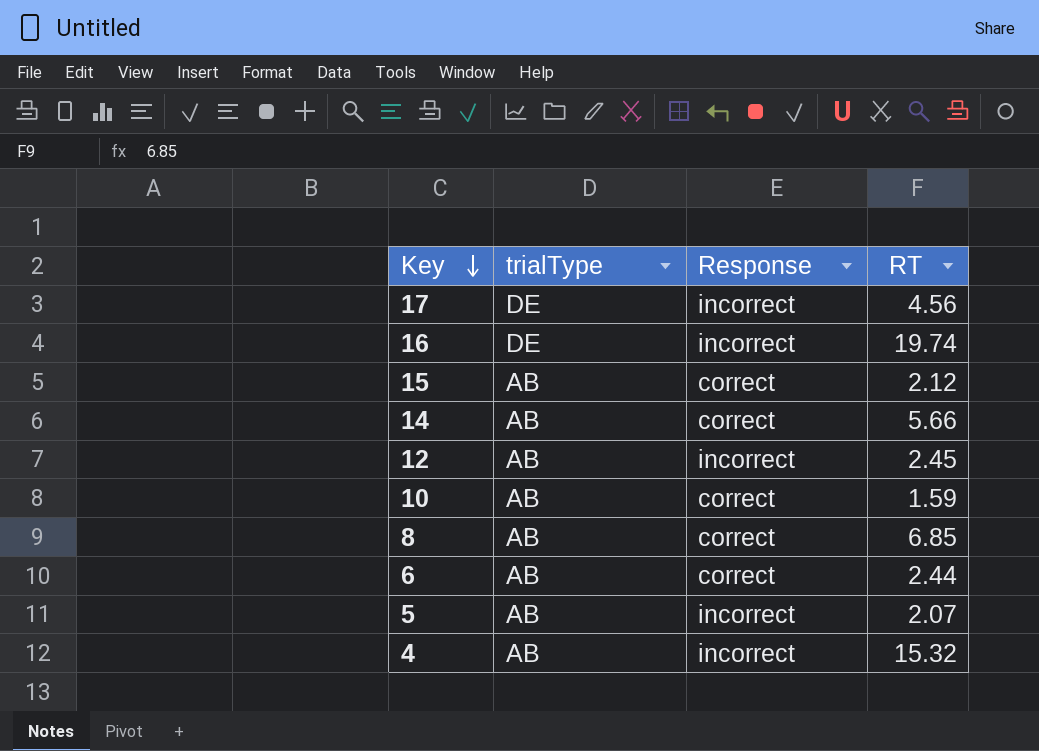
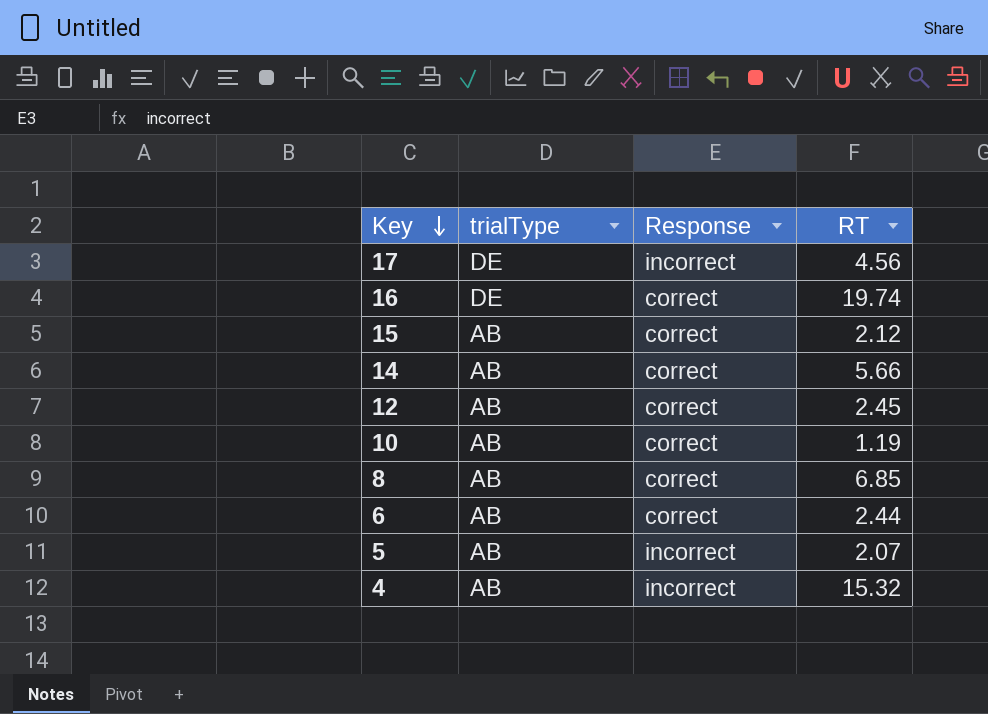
16 | Response: incorrect -> correct
12 | Response: incorrect -> correct
10 | RT: 1.59 -> 1.19

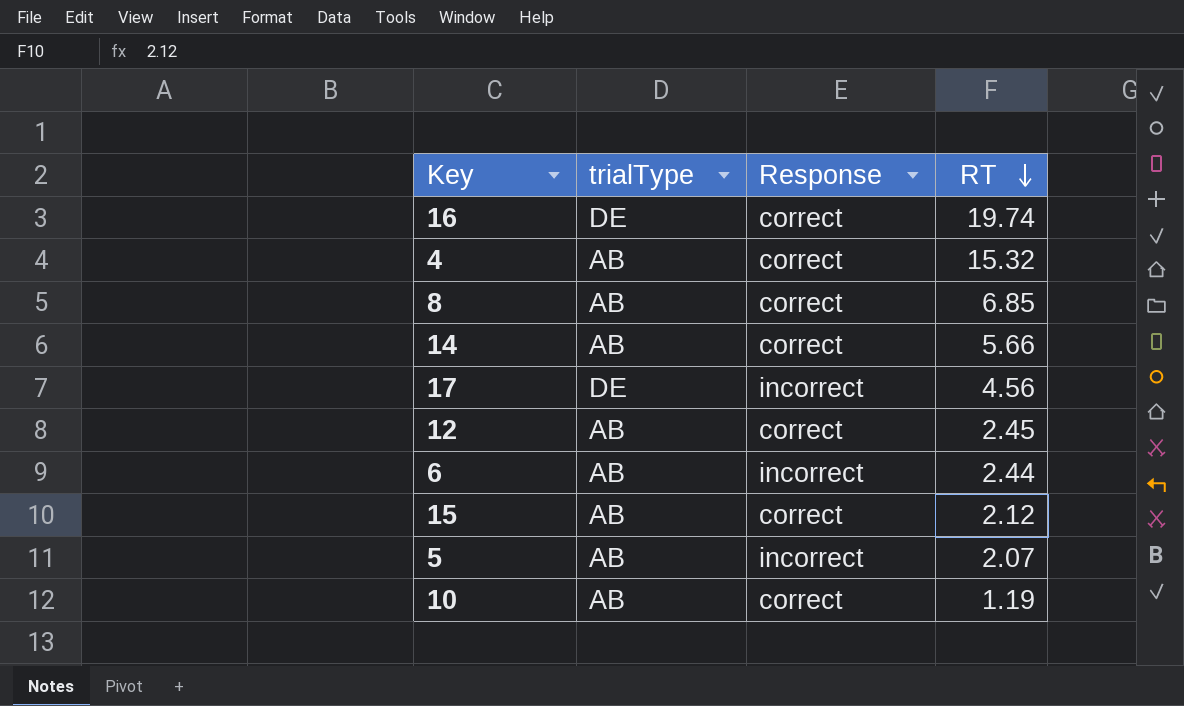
row order: Key descending -> RT descending
4 | Response: incorrect -> correct
6 | Response: correct -> incorrect

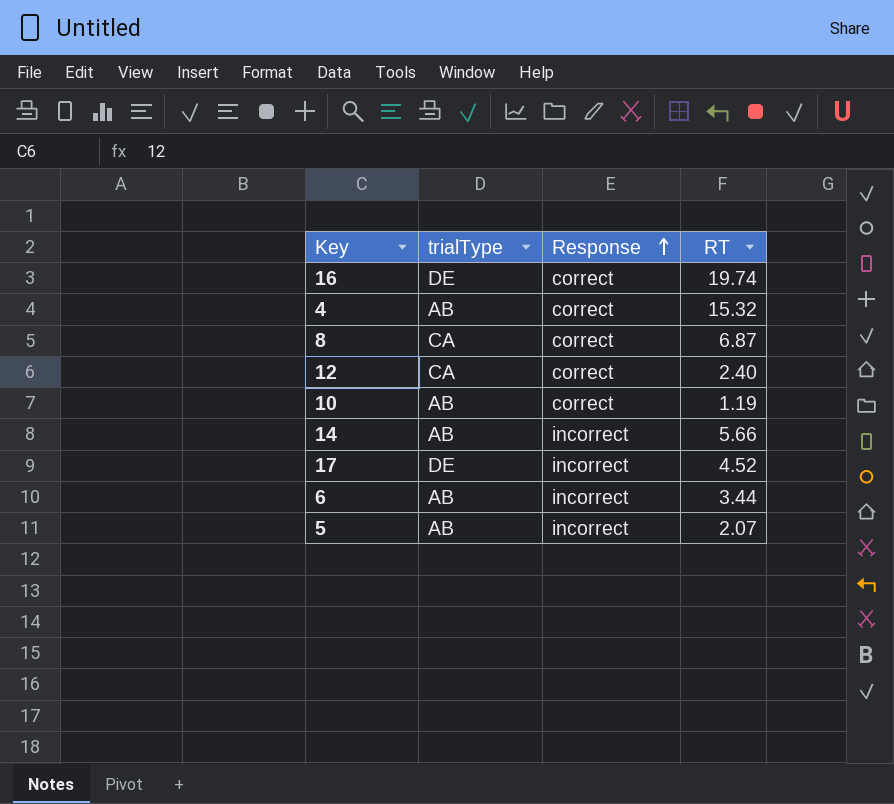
row order: RT descending -> Response ascending
row 15: AB | correct | 2.12 -> none
8 | trialType: AB -> CA
8 | RT: 6.85 -> 6.87
12 | trialType: AB -> CA
12 | RT: 2.45 -> 2.40
14 | Response: correct -> incorrect
17 | RT: 4.56 -> 4.52
6 | RT: 2.44 -> 3.44

